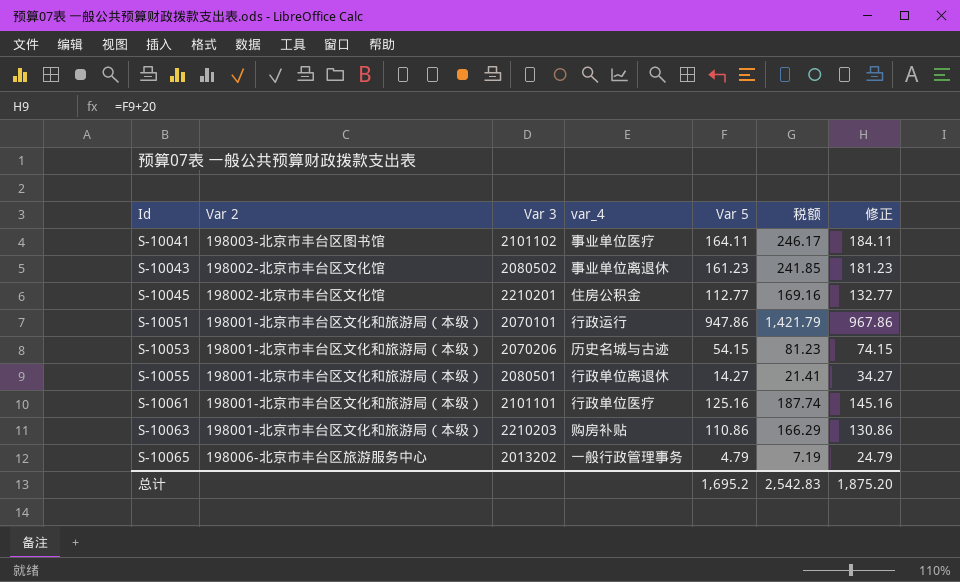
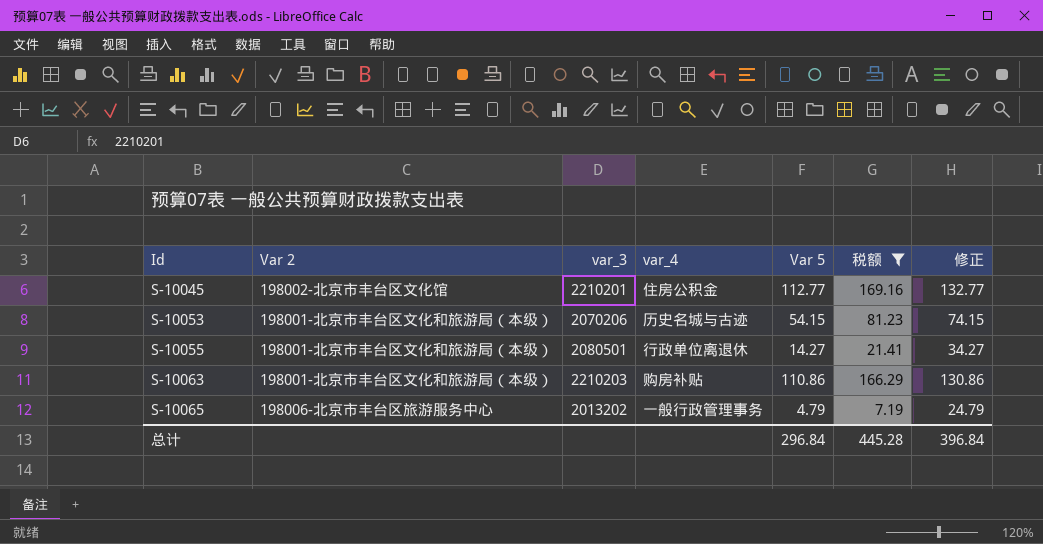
filter: none -> 税额 <= 169.16
column name: Var 3 -> var_3
总计 | Var 5: 1,695.2 -> 296.84
总计 | 税额: 2,542.83 -> 445.28
总计 | 修正: 1,875.20 -> 396.84

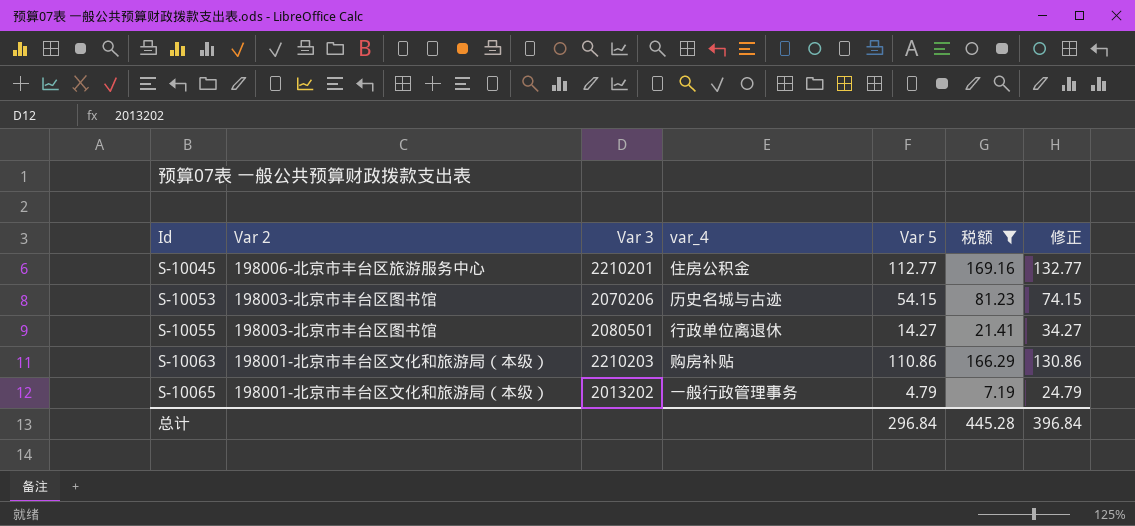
column name: var_3 -> Var 3
S-10045 | Var 2: 198002-北京市丰台区文化馆 -> 198006-北京市丰台区旅游服务中心
S-10053 | Var 2: 198001-北京市丰台区文化和旅游局（本级） -> 198003-北京市丰台区图书馆
S-10055 | Var 2: 198001-北京市丰台区文化和旅游局（本级） -> 198003-北京市丰台区图书馆
S-10065 | Var 2: 198006-北京市丰台区旅游服务中心 -> 198001-北京市丰台区文化和旅游局（本级）

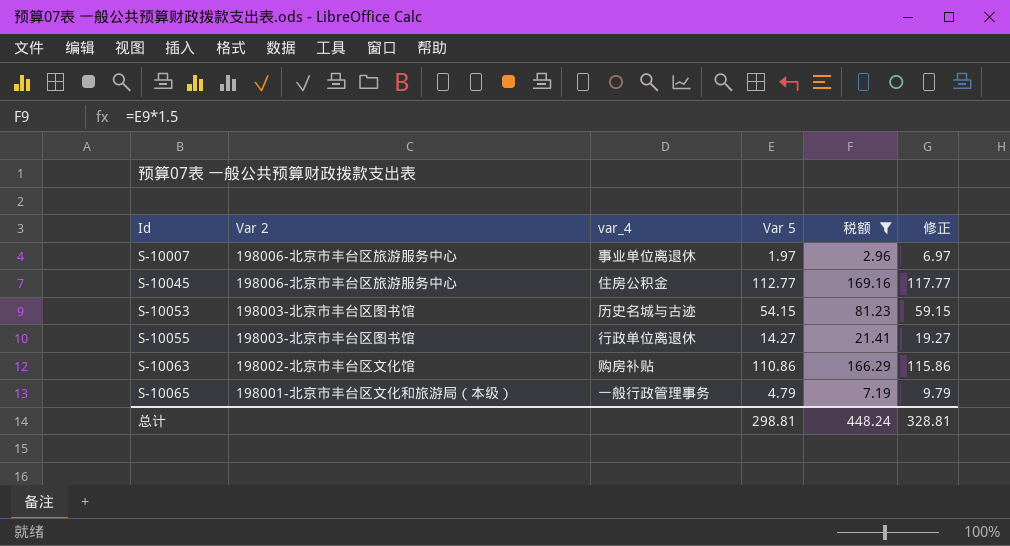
column Var 3 | position: 3 -> none
column 修正 | formula: [Var 5] + 20 -> [Var 5] + 5
row S-10007: none -> 198006-北京市丰台区旅游服务中心 | 事业单位离退休 | 1.97 | 2.96 | 6.97
S-10063 | Var 2: 198001-北京市丰台区文化和旅游局（本级） -> 198002-北京市丰台区文化馆
总计 | Var 5: 296.84 -> 298.81
总计 | 税额: 445.28 -> 448.24
总计 | 修正: 396.84 -> 328.81

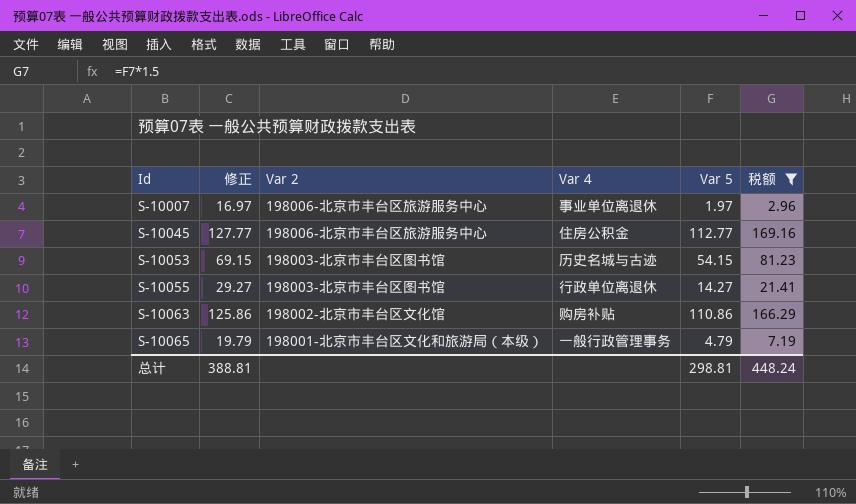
column 修正 | formula: [Var 5] + 5 -> [Var 5] + 15
column 修正 | position: 6 -> 2
column name: var_4 -> Var 4
总计 | 修正: 328.81 -> 388.81

